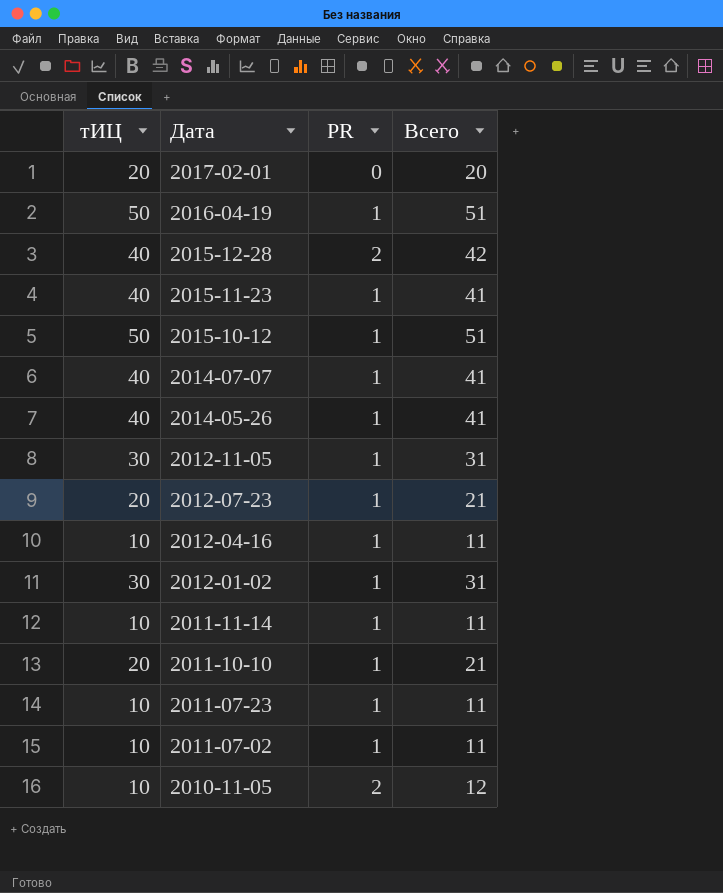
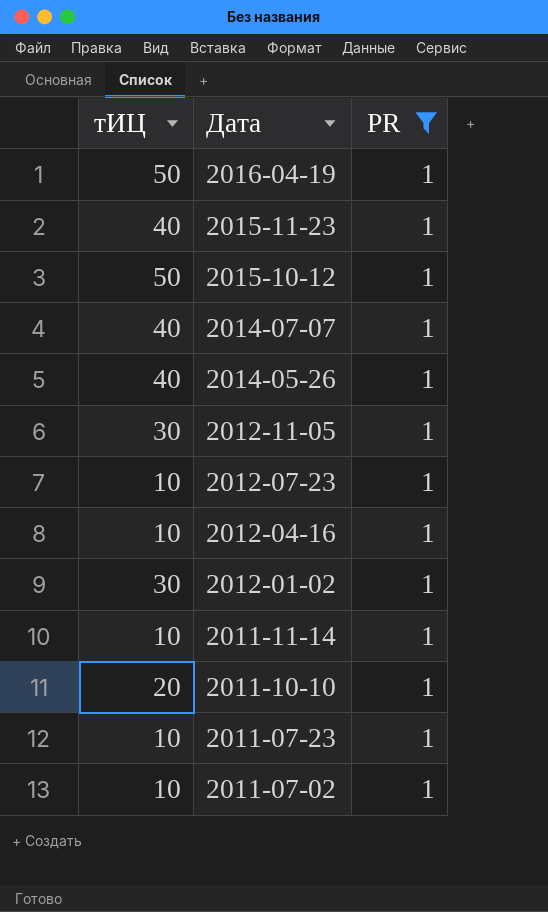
filter: none -> PR = 1
column Всего | formula: [тИЦ] + [PR] -> none
2012-07-23 | тИЦ: 20 -> 10

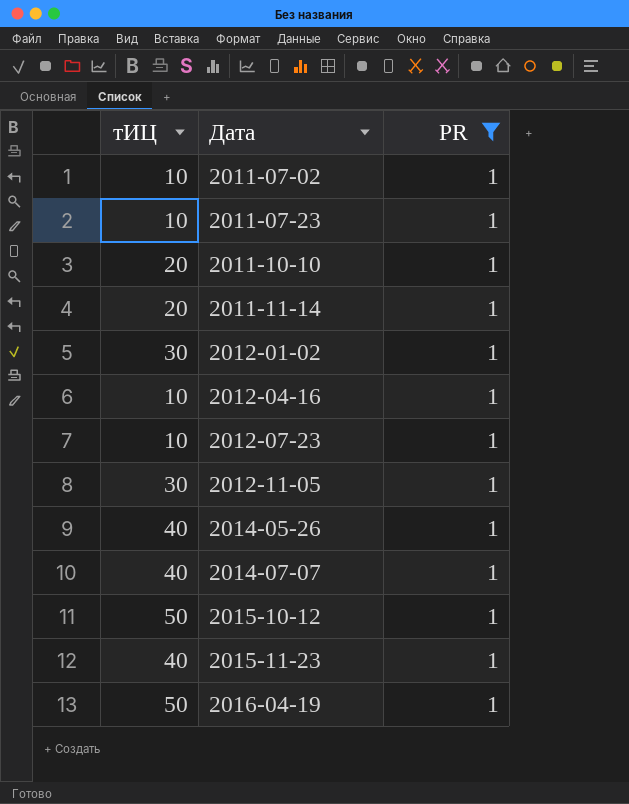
row order: Дата descending -> Дата ascending
2011-11-14 | тИЦ: 10 -> 20

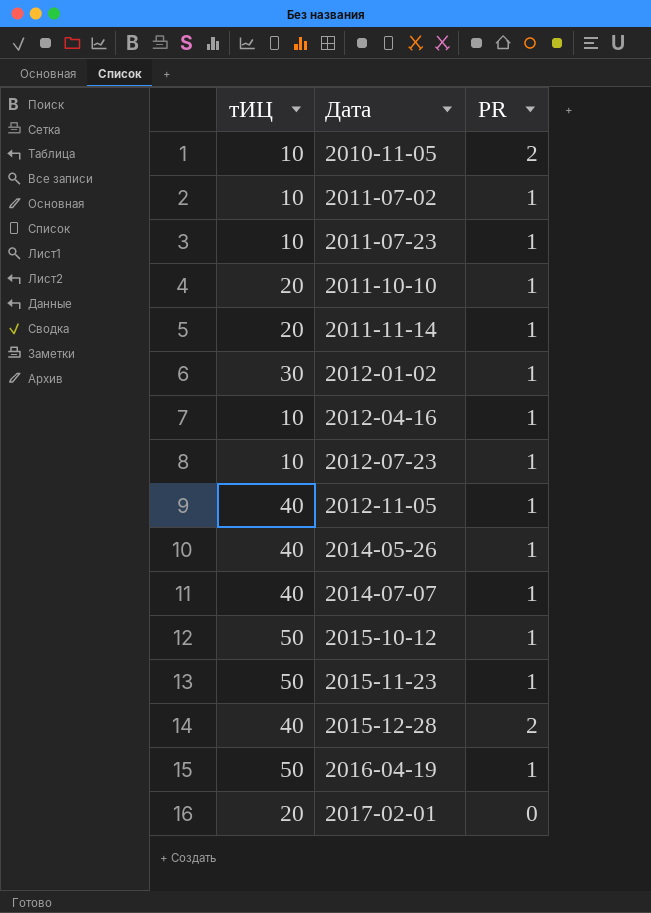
filter: PR = 1 -> none
2012-11-05 | тИЦ: 30 -> 40
2015-11-23 | тИЦ: 40 -> 50

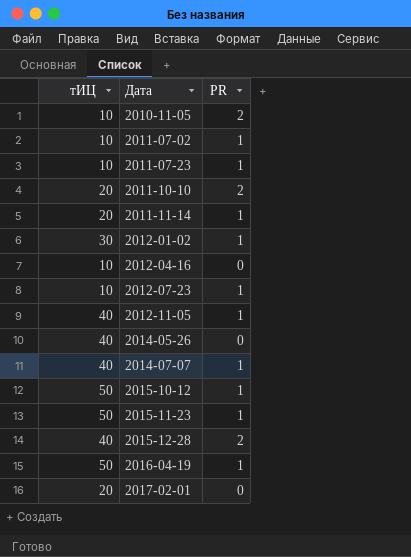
2011-10-10 | PR: 1 -> 2
2012-04-16 | PR: 1 -> 0
2014-05-26 | PR: 1 -> 0

